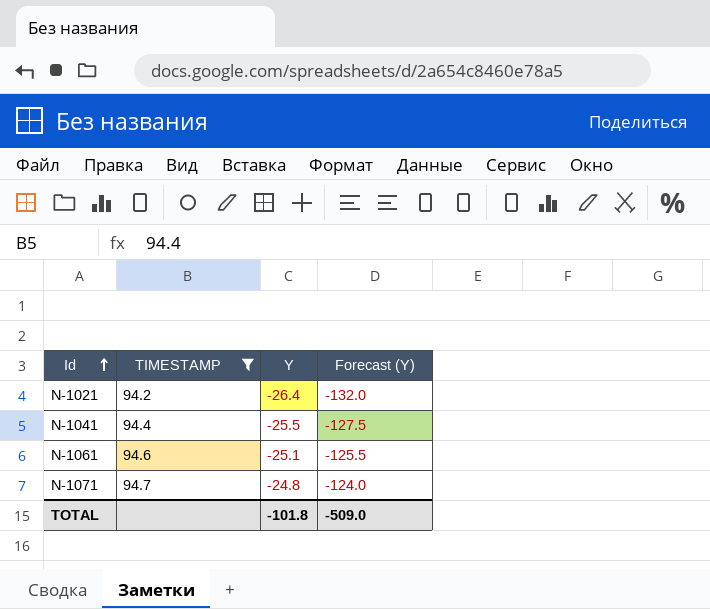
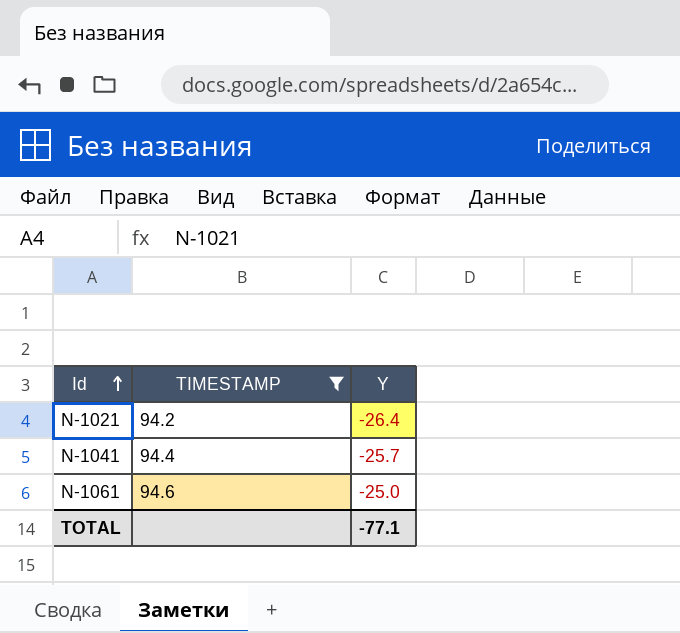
column Forecast (Y) | formula: [Y] * 5 -> none
row N-1071: 94.7 | -24.8 | -124.0 -> none
N-1041 | Y: -25.5 -> -25.7
N-1061 | Y: -25.1 -> -25.0
TOTAL | Y: -101.8 -> -77.1

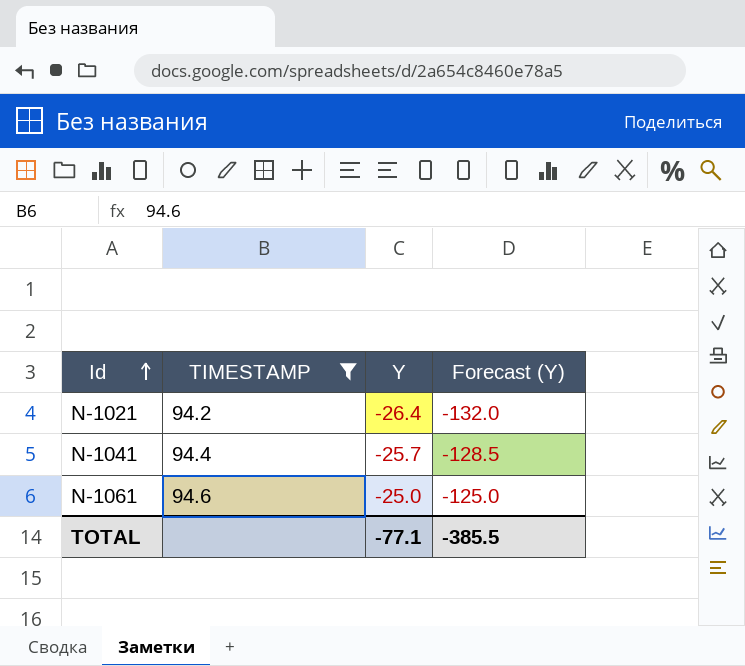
column Forecast (Y) | formula: none -> [Y] * 5

